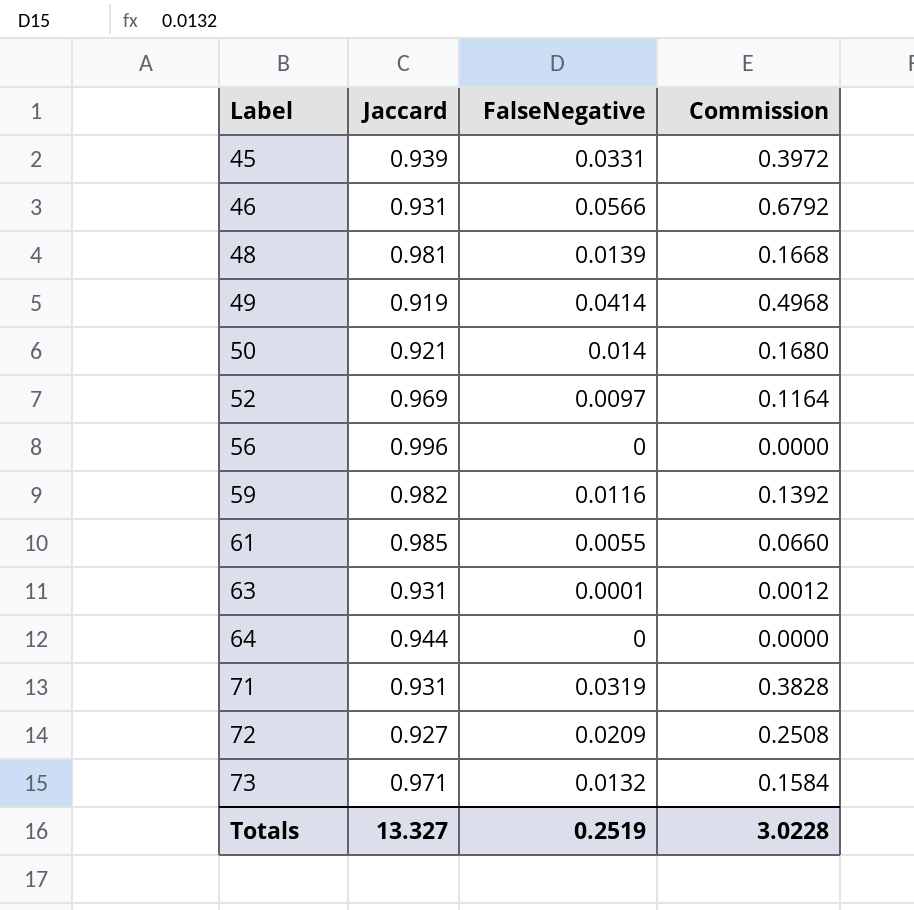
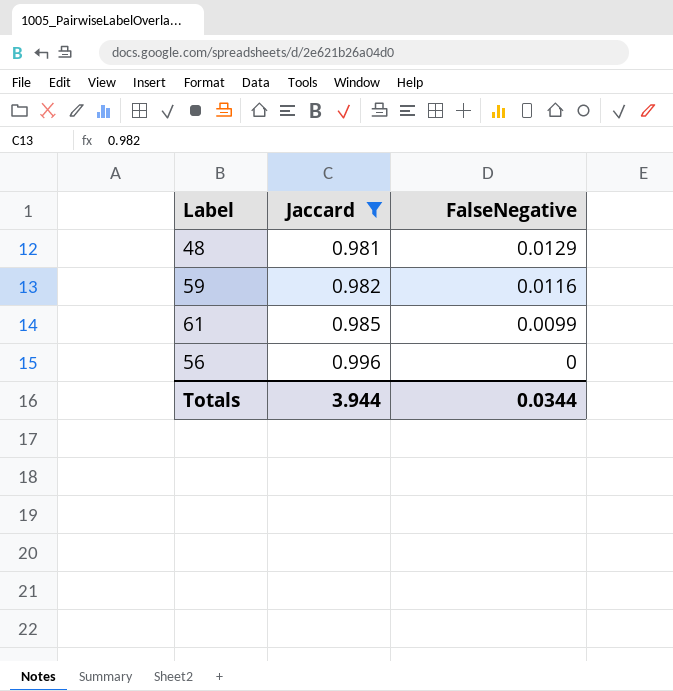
filter: none -> Jaccard >= 0.981
row order: Label ascending -> Jaccard ascending
column Commission | formula: [FalseNegative] * 12 -> none
48 | FalseNegative: 0.0139 -> 0.0129
61 | FalseNegative: 0.0055 -> 0.0099
Totals | Jaccard: 13.327 -> 3.944
Totals | FalseNegative: 0.2519 -> 0.0344

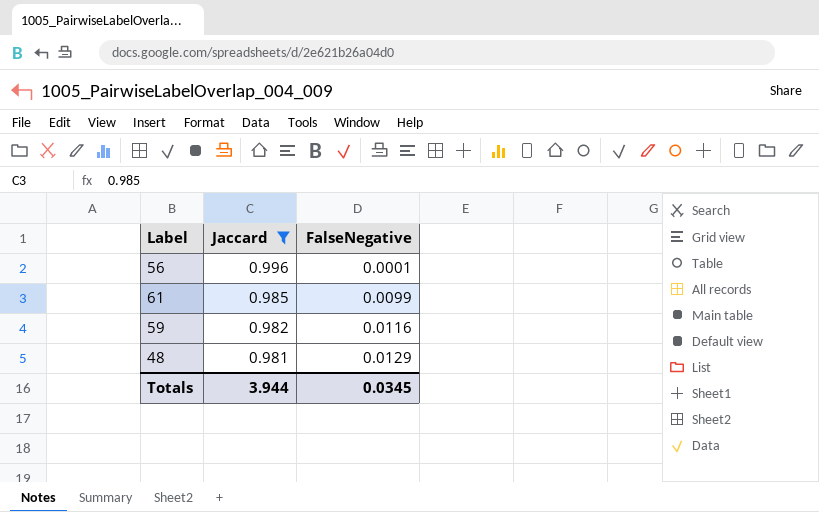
row order: Jaccard ascending -> Jaccard descending
56 | FalseNegative: 0 -> 0.0001
Totals | FalseNegative: 0.0344 -> 0.0345

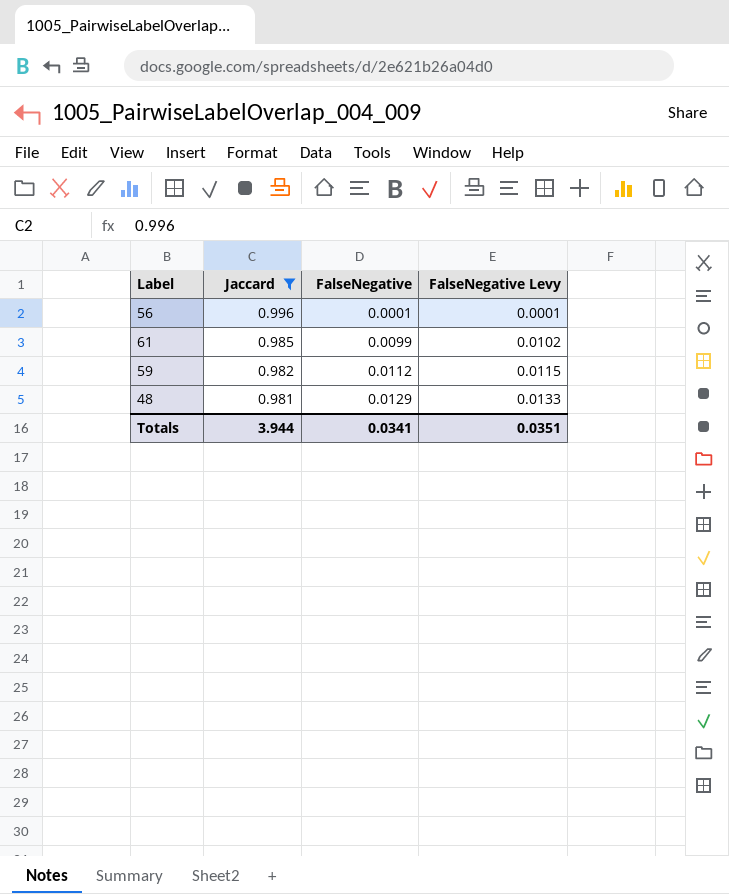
column FalseNegative Levy | formula: none -> [FalseNegative] * 1.03
59 | FalseNegative: 0.0116 -> 0.0112
Totals | FalseNegative: 0.0345 -> 0.0341

